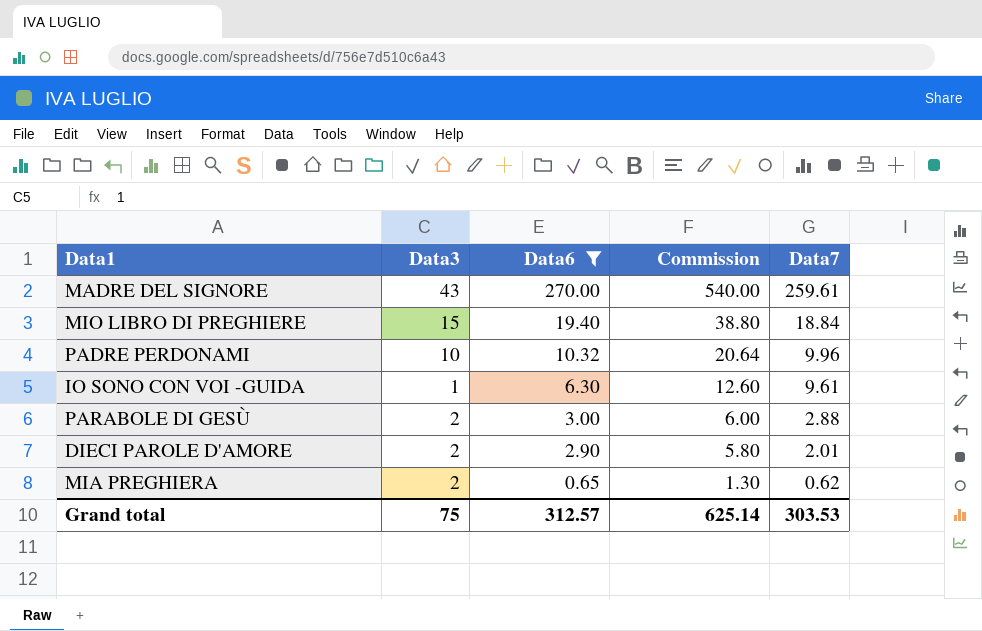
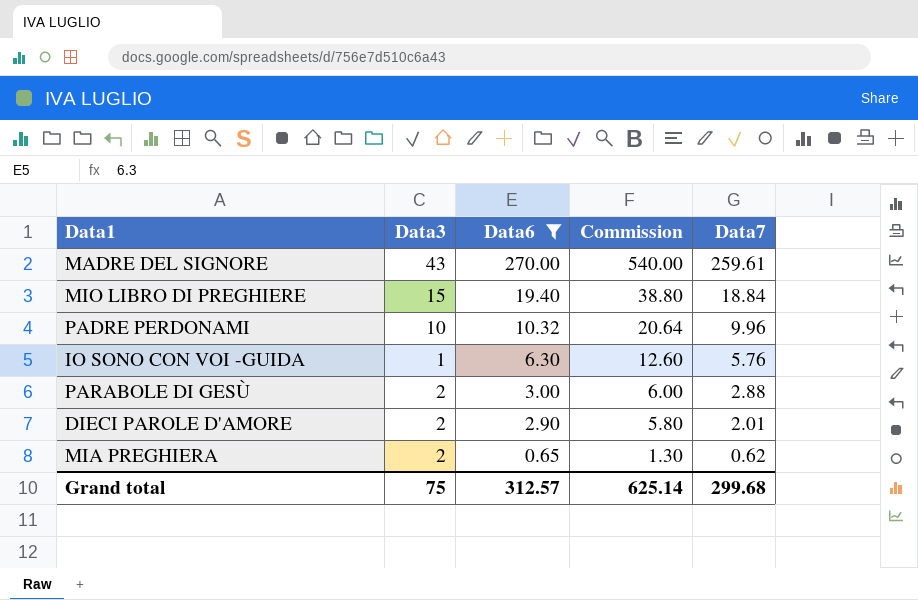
IO SONO CON VOI -GUIDA | Data7: 9.61 -> 5.76
Grand total | Data7: 303.53 -> 299.68

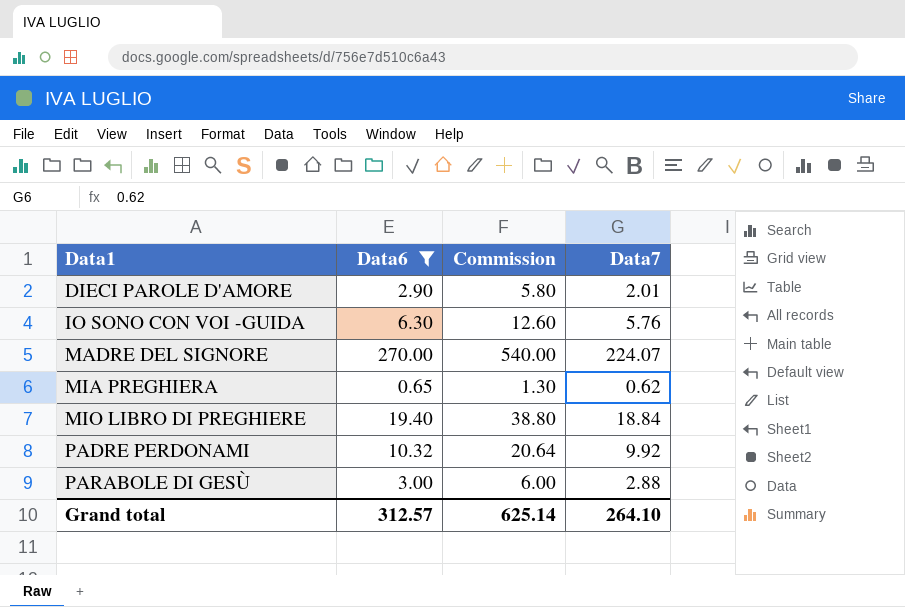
row order: Data6 descending -> Data1 ascending
column Data3 | position: 2 -> none
MADRE DEL SIGNORE | Data7: 259.61 -> 224.07
PADRE PERDONAMI | Data7: 9.96 -> 9.92
Grand total | Data7: 299.68 -> 264.10

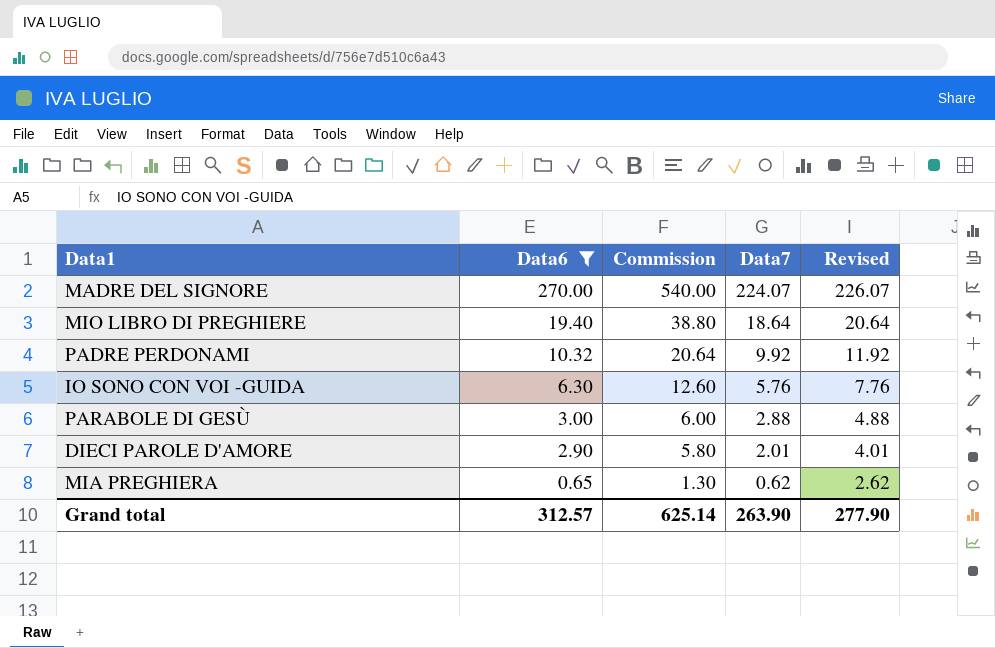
row order: Data1 ascending -> Data6 descending
column Revised | formula: none -> [Data7] + 2
MIO LIBRO DI PREGHIERE | Data7: 18.84 -> 18.64
Grand total | Data7: 264.10 -> 263.90

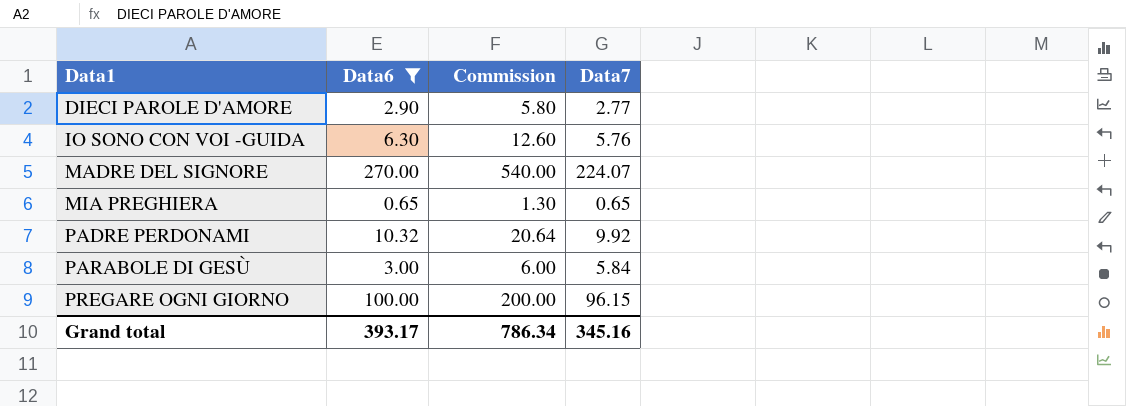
row order: Data6 descending -> Data1 ascending
column Revised | formula: [Data7] + 2 -> none
row MIO LIBRO DI PREGHIERE: 19.40 | 38.80 | 18.64 | 20.64 -> none
DIECI PAROLE D'AMORE | Data7: 2.01 -> 2.77
MIA PREGHIERA | Data7: 0.62 -> 0.65
PARABOLE DI GESÙ | Data7: 2.88 -> 5.84
row PREGARE OGNI GIORNO: none -> 100.00 | 200.00 | 96.15
Grand total | Data6: 312.57 -> 393.17
Grand total | Commission: 625.14 -> 786.34
Grand total | Data7: 263.90 -> 345.16

